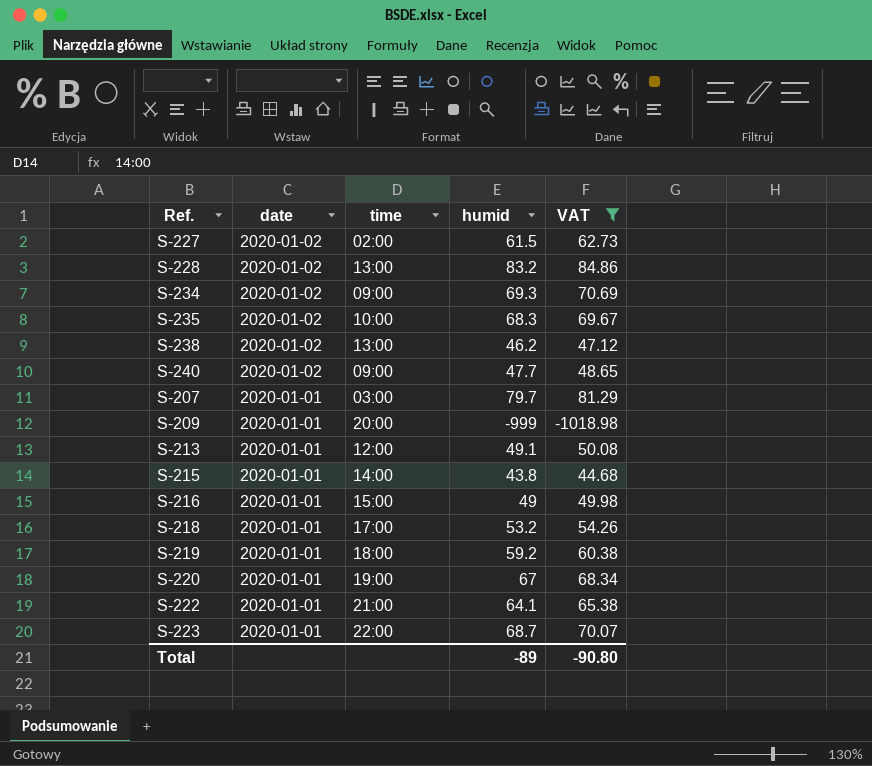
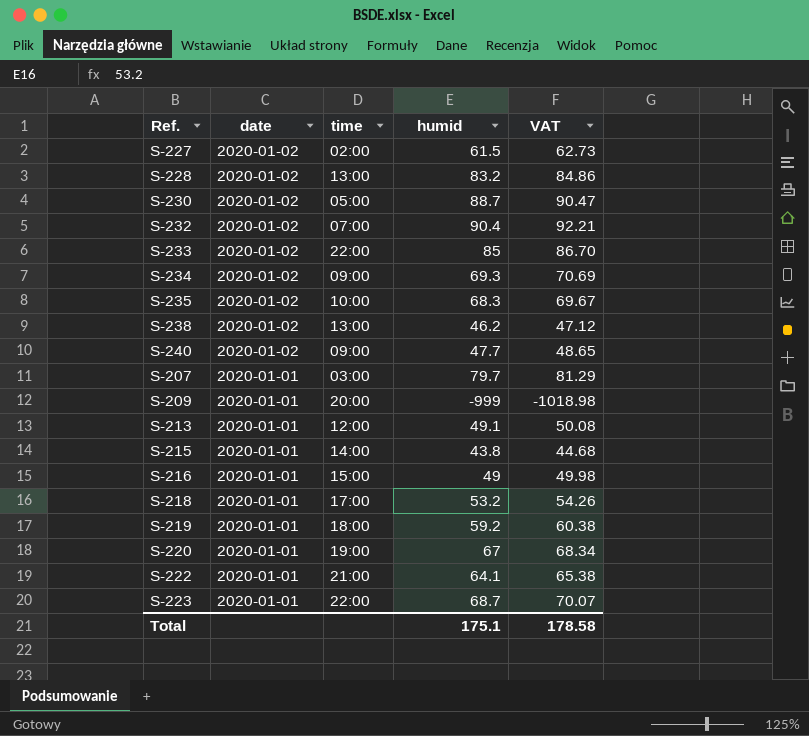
filter: VAT <= 84.86 -> none
Total | humid: -89 -> 175.1
Total | VAT: -90.80 -> 178.58

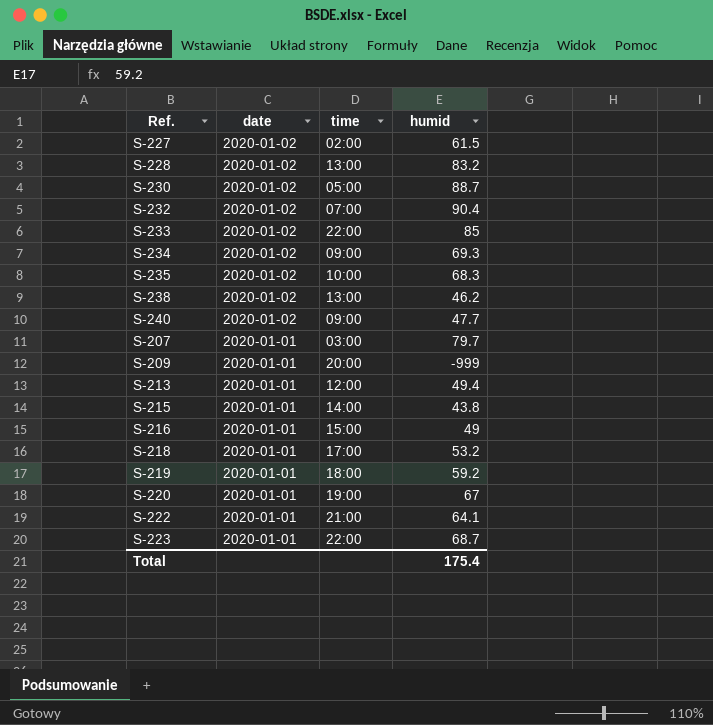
column VAT | formula: [humid] * 1.02 -> none
S-213 | humid: 49.1 -> 49.4
Total | humid: 175.1 -> 175.4

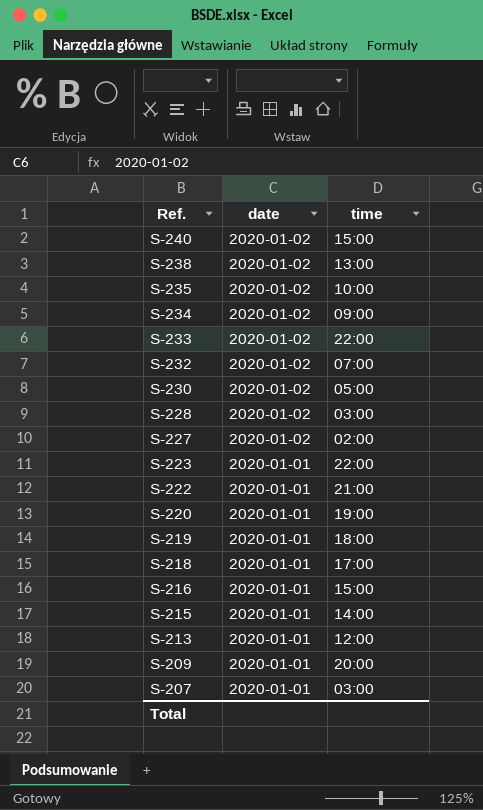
row order: date descending -> Ref. descending
column humid | position: 4 -> none
S-240 | time: 09:00 -> 15:00
S-228 | time: 13:00 -> 03:00

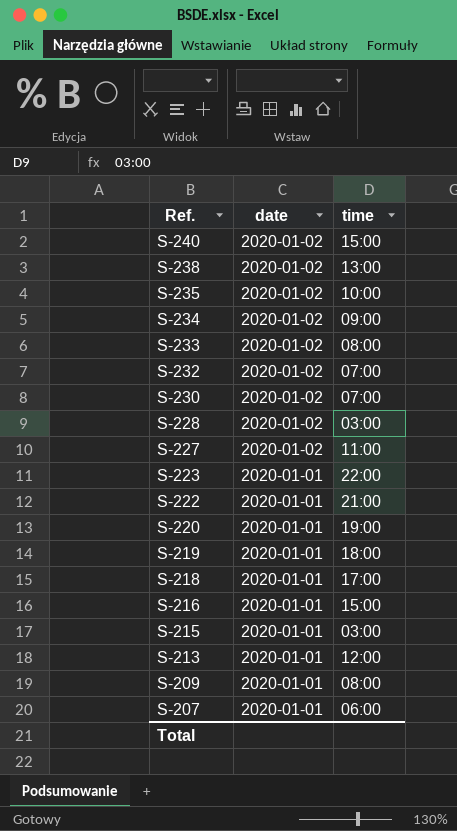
S-233 | time: 22:00 -> 08:00
S-230 | time: 05:00 -> 07:00
S-227 | time: 02:00 -> 11:00
S-215 | time: 14:00 -> 03:00
S-209 | time: 20:00 -> 08:00
S-207 | time: 03:00 -> 06:00

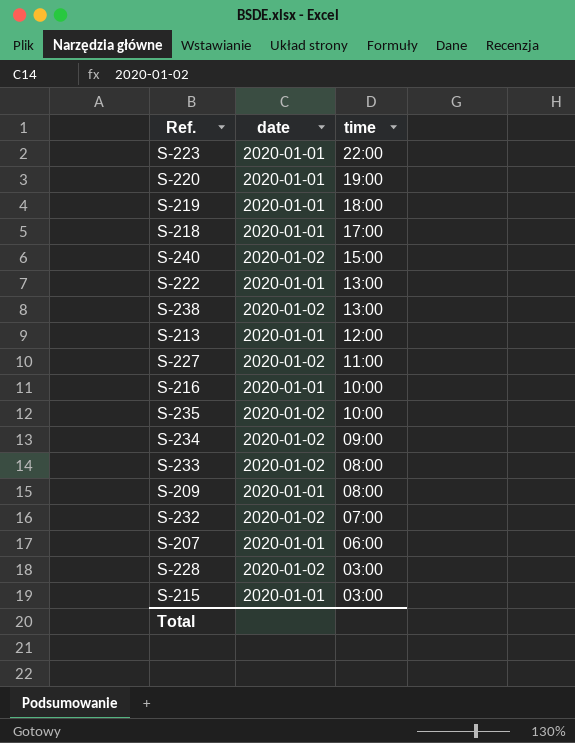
row order: Ref. descending -> time descending
row S-230: 2020-01-02 | 07:00 -> none
S-222 | time: 21:00 -> 13:00
S-216 | time: 15:00 -> 10:00

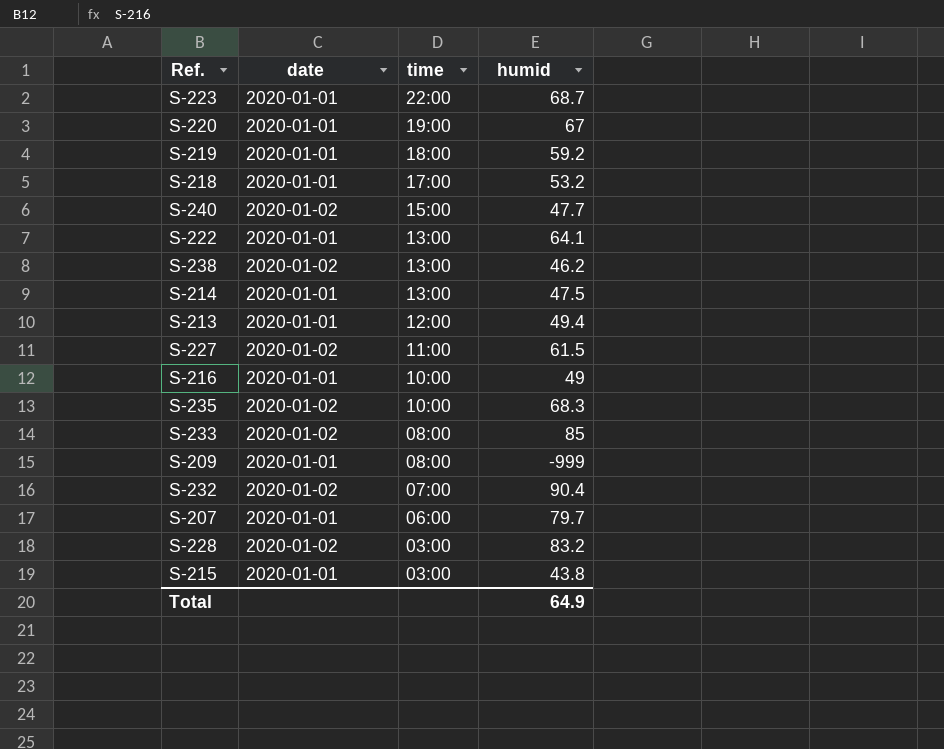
column humid | position: none -> 4
row S-234: 2020-01-02 | 09:00 -> none
row S-214: none -> 2020-01-01 | 13:00 | 47.5

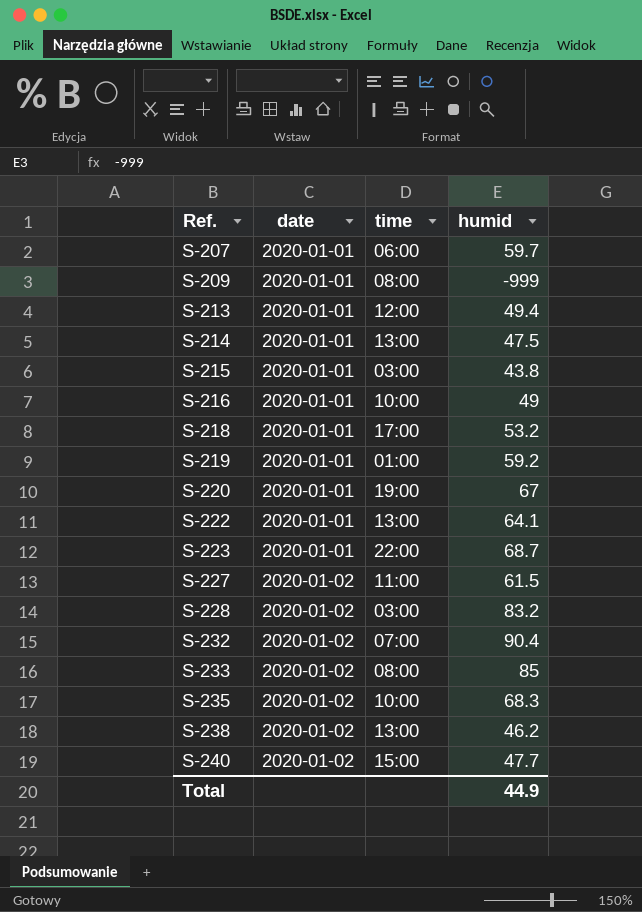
row order: time descending -> Ref. ascending
S-207 | humid: 79.7 -> 59.7
S-219 | time: 18:00 -> 01:00
Total | humid: 64.9 -> 44.9

